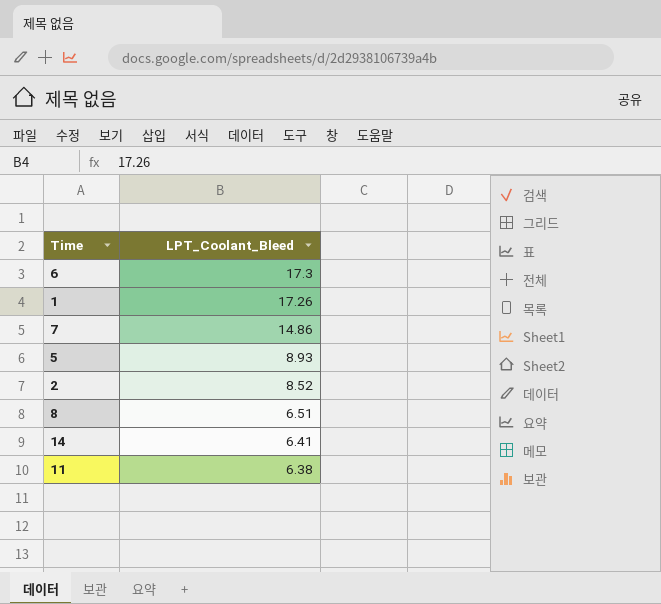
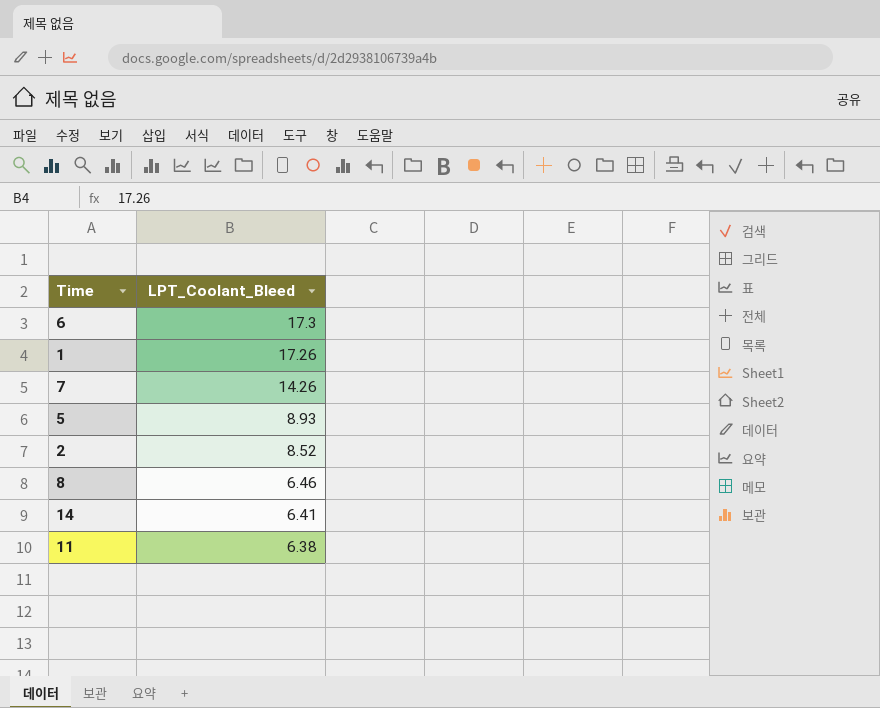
7 | LPT_Coolant_Bleed: 14.86 -> 14.26
8 | LPT_Coolant_Bleed: 6.51 -> 6.46

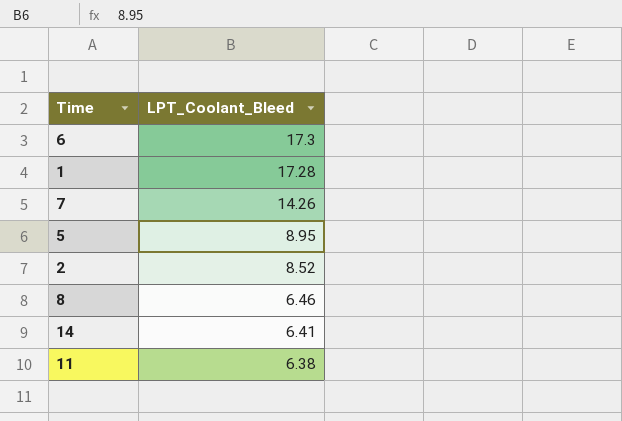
1 | LPT_Coolant_Bleed: 17.26 -> 17.28
5 | LPT_Coolant_Bleed: 8.93 -> 8.95

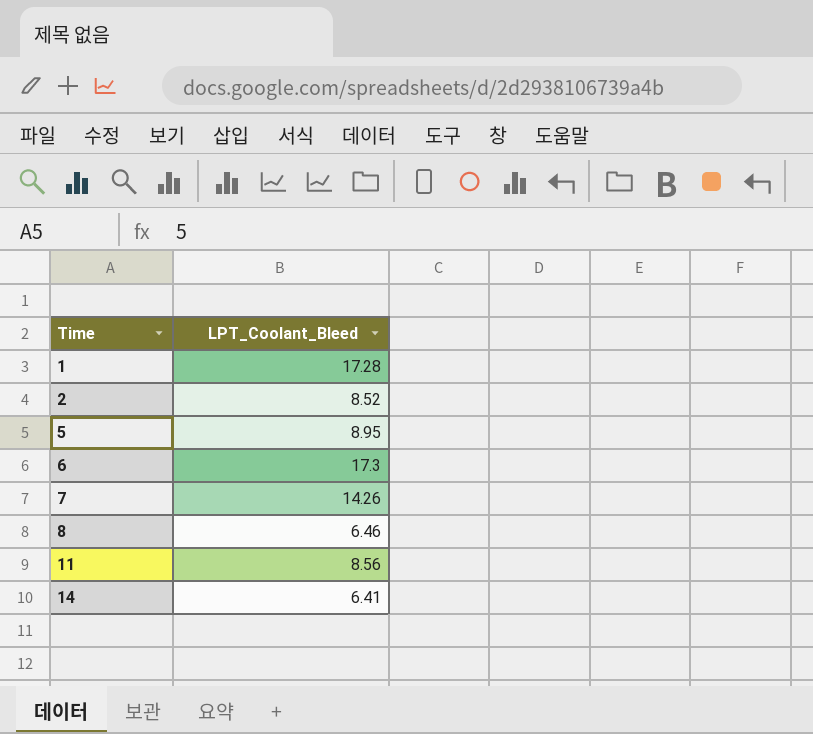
row order: LPT_Coolant_Bleed descending -> Time ascending
11 | LPT_Coolant_Bleed: 6.38 -> 8.56

